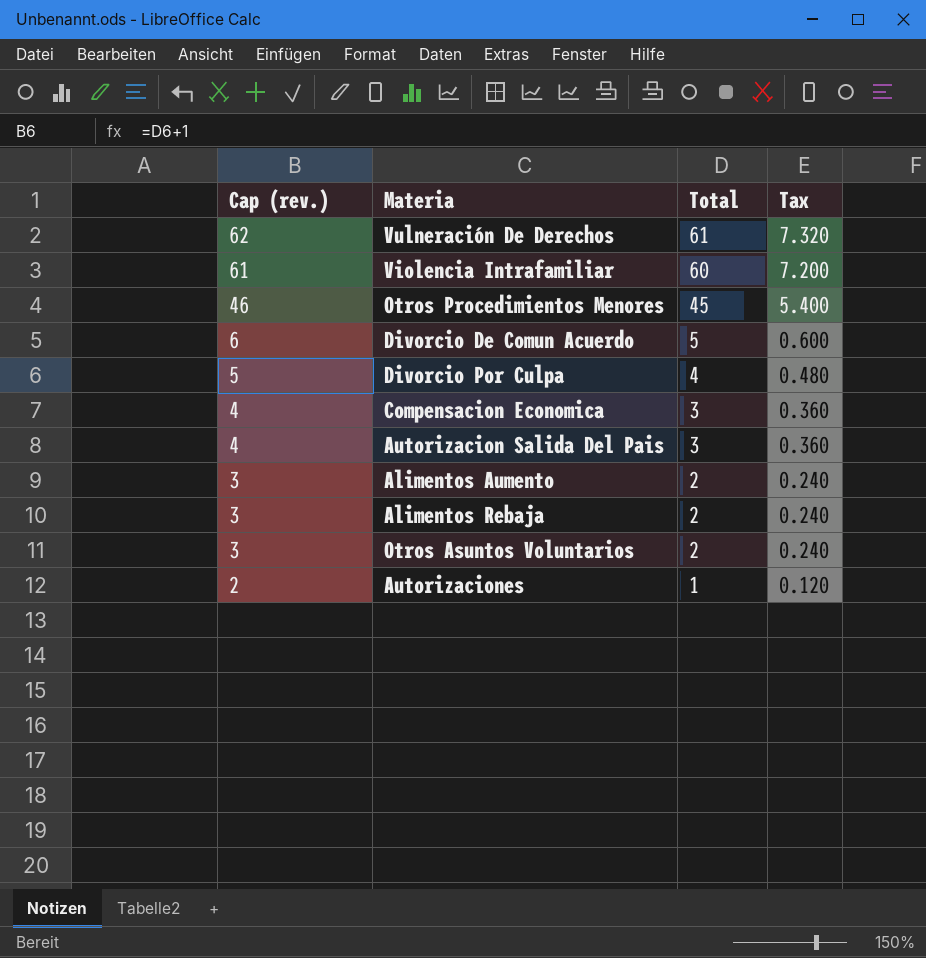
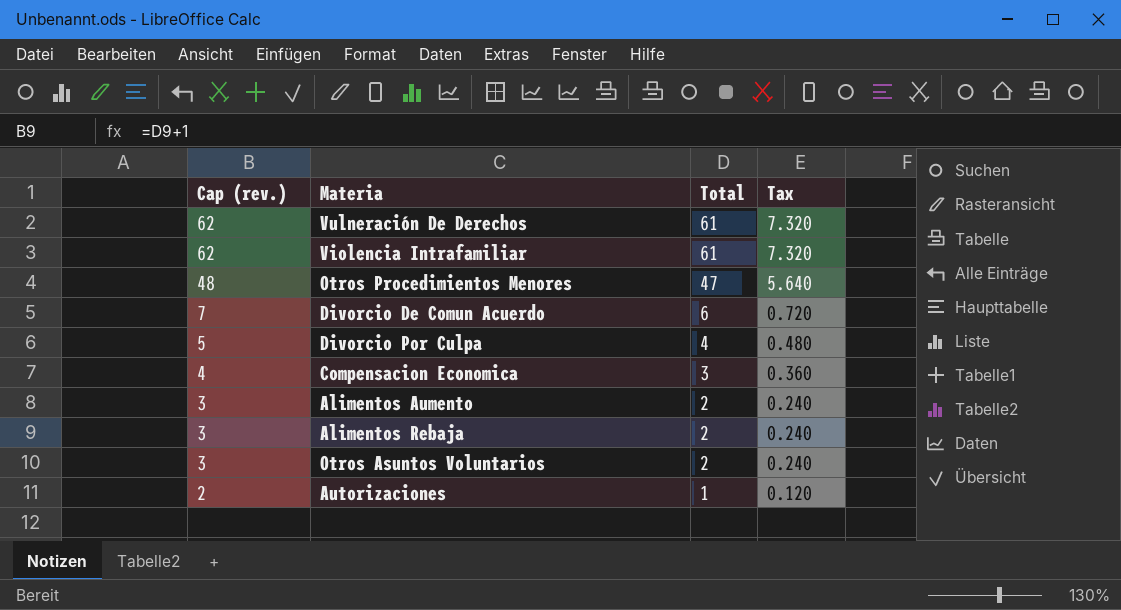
row Autorizacion Salida Del Pais: 4 | 3 | 0.360 -> none
Violencia Intrafamiliar | Cap (rev.): 61 -> 62
Violencia Intrafamiliar | Total: 60 -> 61
Violencia Intrafamiliar | Tax: 7.200 -> 7.320
Otros Procedimientos Menores | Cap (rev.): 46 -> 48
Otros Procedimientos Menores | Total: 45 -> 47
Otros Procedimientos Menores | Tax: 5.400 -> 5.640
Divorcio De Comun Acuerdo | Cap (rev.): 6 -> 7
Divorcio De Comun Acuerdo | Total: 5 -> 6
Divorcio De Comun Acuerdo | Tax: 0.600 -> 0.720

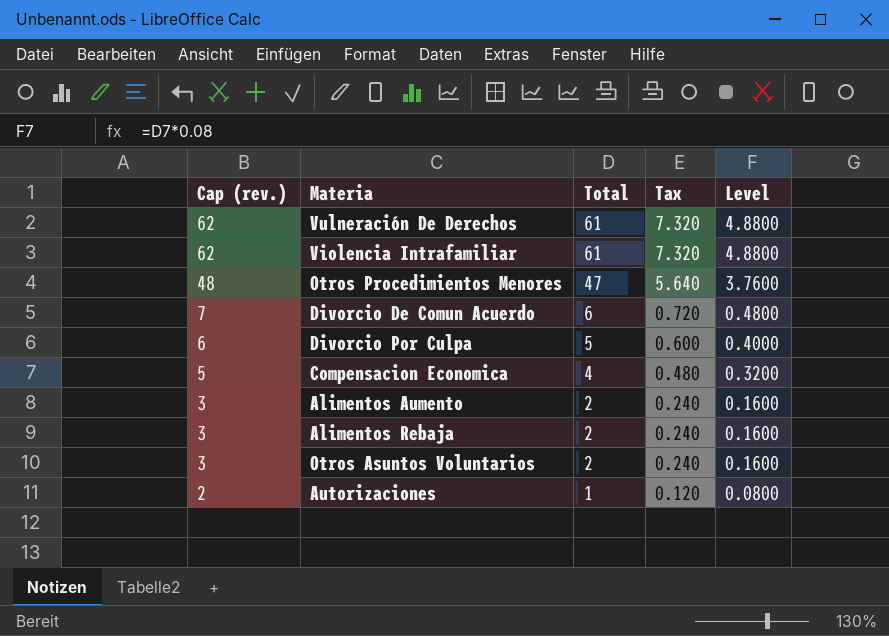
column Level | formula: none -> [Total] * 0.08
Divorcio Por Culpa | Cap (rev.): 5 -> 6
Divorcio Por Culpa | Total: 4 -> 5
Divorcio Por Culpa | Tax: 0.480 -> 0.600
Compensacion Economica | Cap (rev.): 4 -> 5
Compensacion Economica | Total: 3 -> 4
Compensacion Economica | Tax: 0.360 -> 0.480

